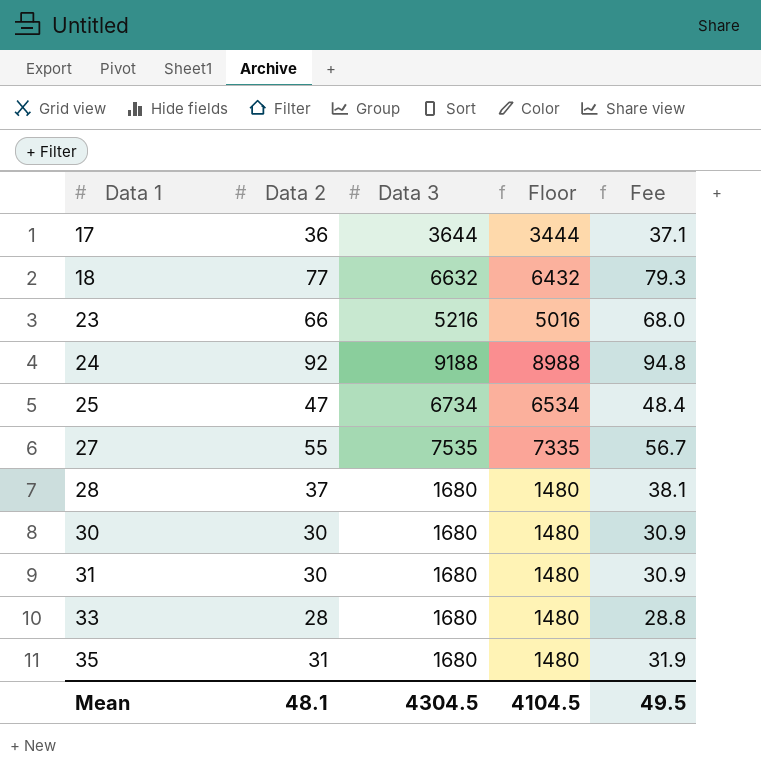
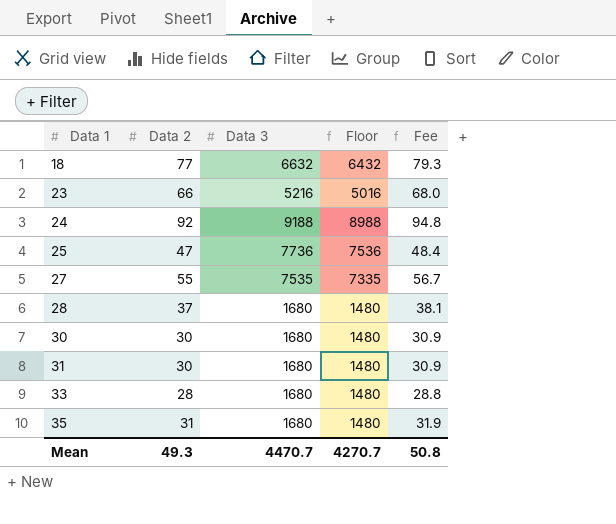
row 17: 36 | 3644 | 3444 | 37.1 -> none
25 | Data 3: 6734 -> 7736
25 | Floor: 6534 -> 7536
Mean | Data 2: 48.1 -> 49.3
Mean | Data 3: 4304.5 -> 4470.7
Mean | Floor: 4104.5 -> 4270.7
Mean | Fee: 49.5 -> 50.8

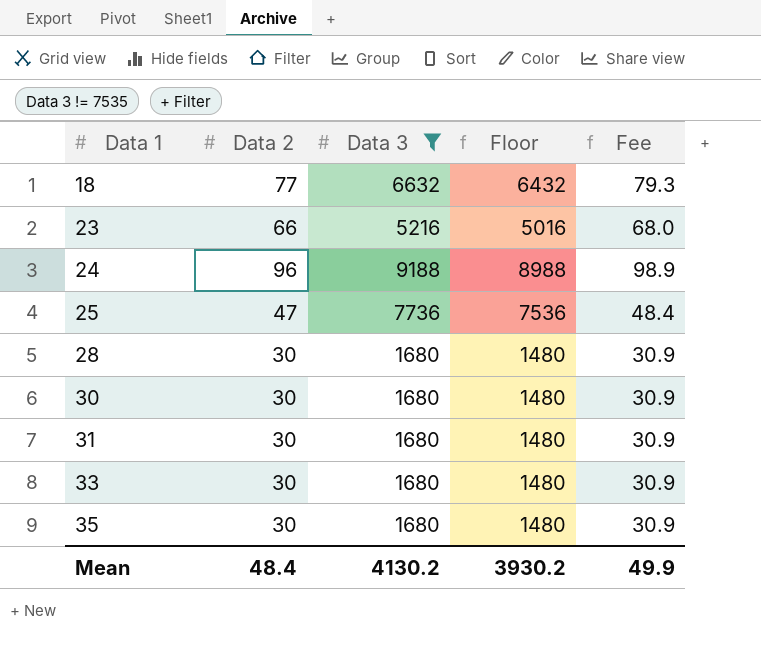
filter: none -> Data 3 != 7535
24 | Data 2: 92 -> 96
24 | Fee: 94.8 -> 98.9
28 | Data 2: 37 -> 30
28 | Fee: 38.1 -> 30.9
33 | Data 2: 28 -> 30
33 | Fee: 28.8 -> 30.9
35 | Data 2: 31 -> 30
35 | Fee: 31.9 -> 30.9
Mean | Data 2: 49.3 -> 48.4
Mean | Data 3: 4470.7 -> 4130.2
Mean | Floor: 4270.7 -> 3930.2
Mean | Fee: 50.8 -> 49.9

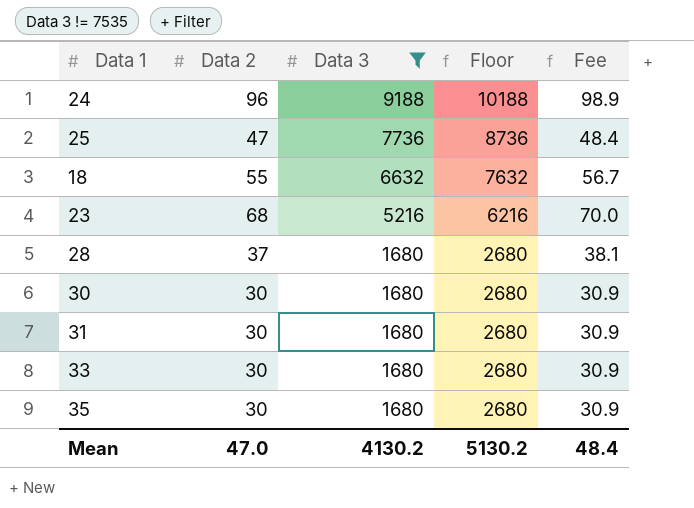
row order: Data 1 ascending -> Data 3 descending
column Floor | formula: [Data 3] - 200 -> [Data 3] + 1000
18 | Data 2: 77 -> 55
18 | Fee: 79.3 -> 56.7
23 | Data 2: 66 -> 68
23 | Fee: 68.0 -> 70.0
28 | Data 2: 30 -> 37
28 | Fee: 30.9 -> 38.1
Mean | Data 2: 48.4 -> 47.0
Mean | Floor: 3930.2 -> 5130.2
Mean | Fee: 49.9 -> 48.4

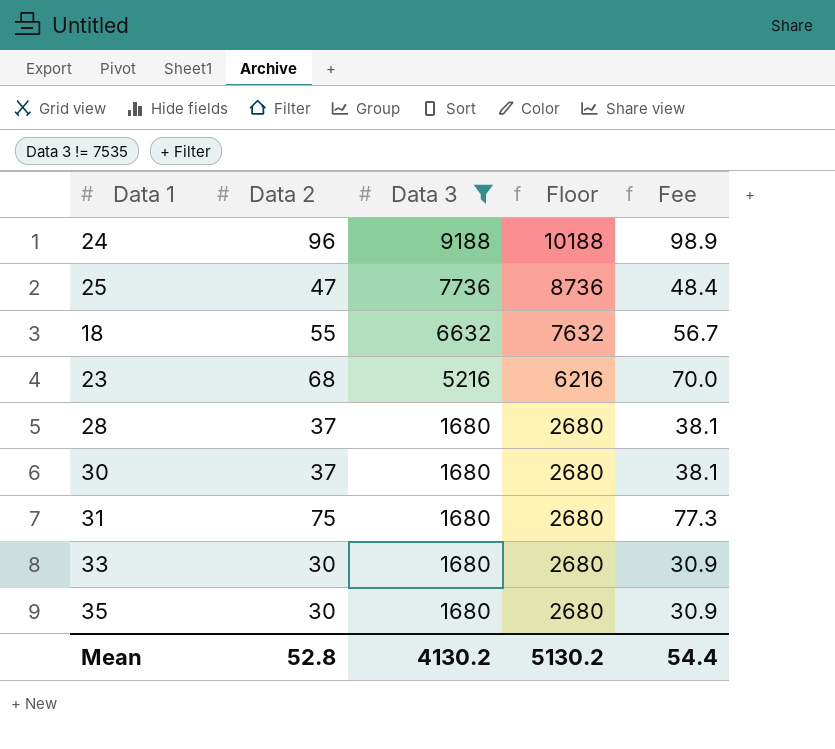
30 | Data 2: 30 -> 37
30 | Fee: 30.9 -> 38.1
31 | Data 2: 30 -> 75
31 | Fee: 30.9 -> 77.3
Mean | Data 2: 47.0 -> 52.8
Mean | Fee: 48.4 -> 54.4

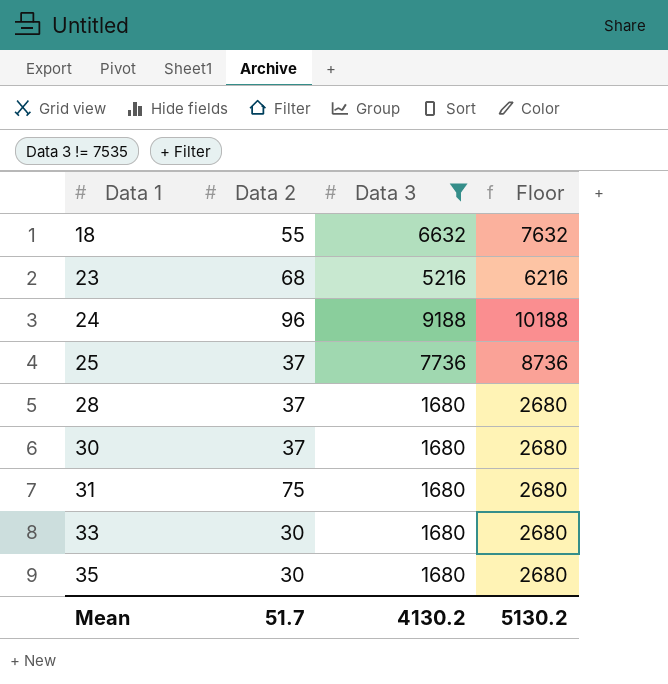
row order: Data 3 descending -> Data 1 ascending
column Fee | formula: [Data 2] * 1.03 -> none
25 | Data 2: 47 -> 37
Mean | Data 2: 52.8 -> 51.7

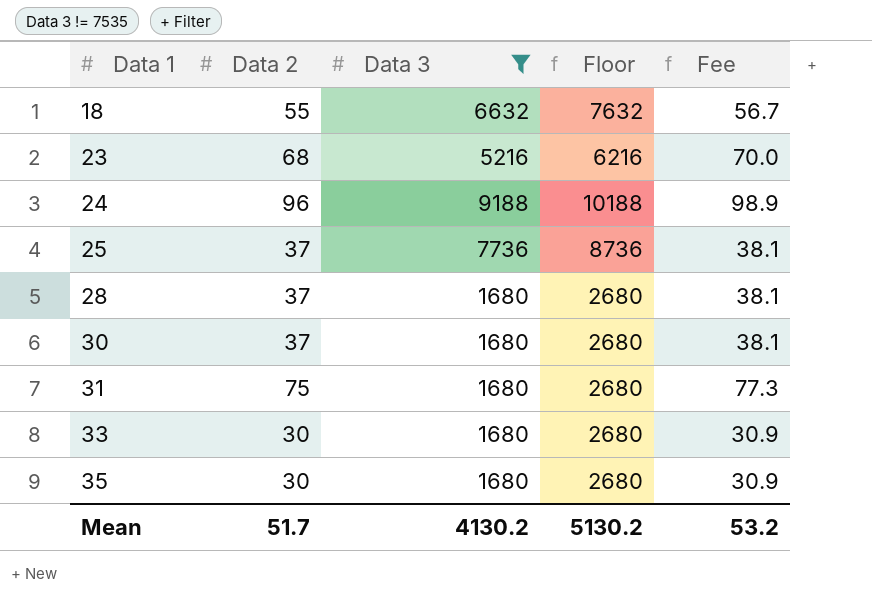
column Fee | formula: none -> [Data 2] * 1.03

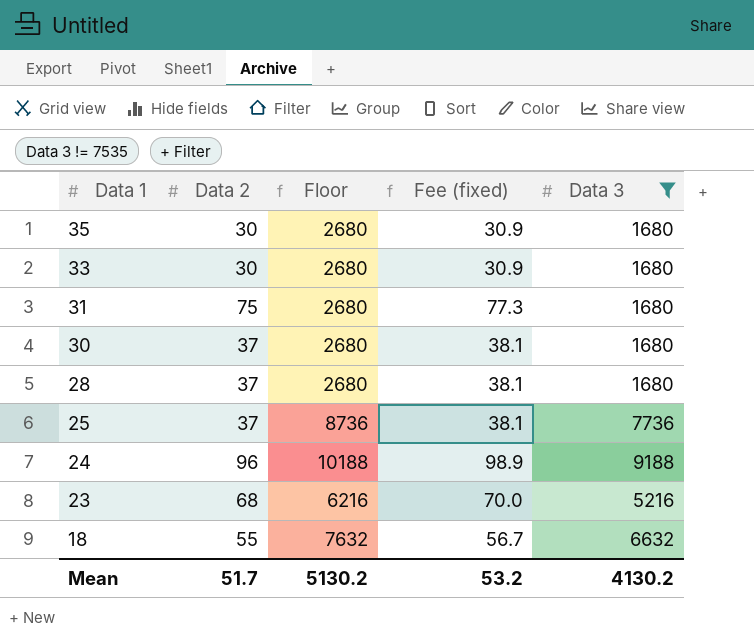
row order: Data 1 ascending -> Data 1 descending
column name: Fee -> Fee (fixed)
column Data 3 | position: 3 -> 5

